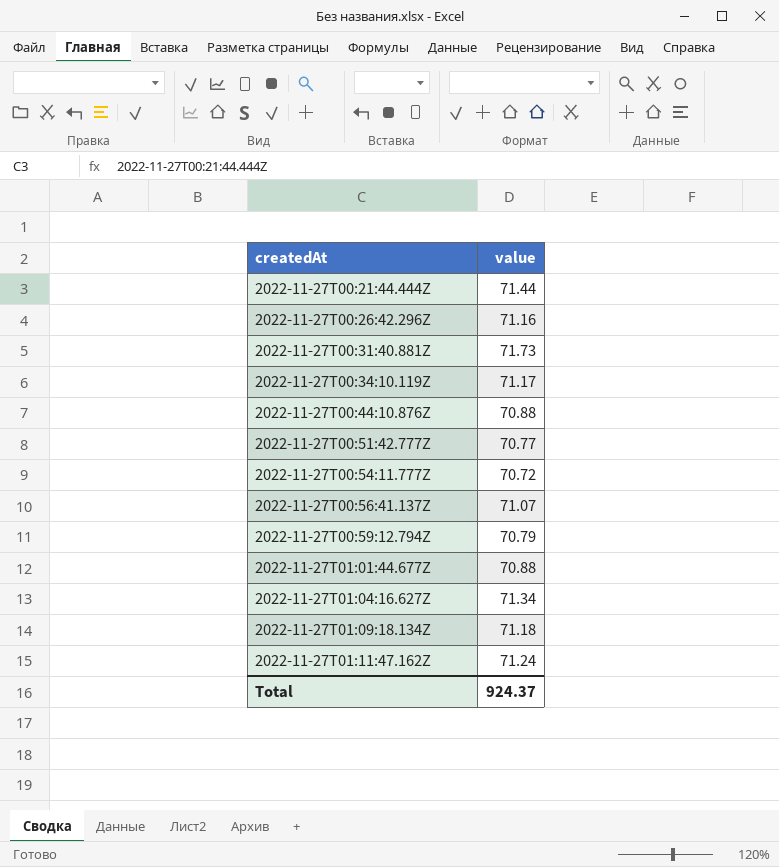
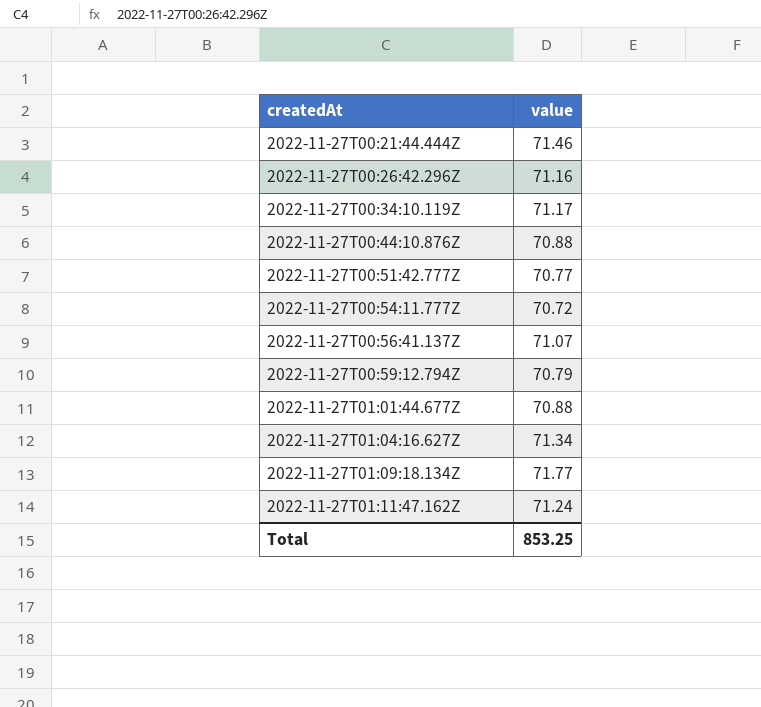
row 2022-11-27T00:31:40.881Z: 71.73 -> none
2022-11-27T00:21:44.444Z | value: 71.44 -> 71.46
2022-11-27T01:09:18.134Z | value: 71.18 -> 71.77
Total | value: 924.37 -> 853.25

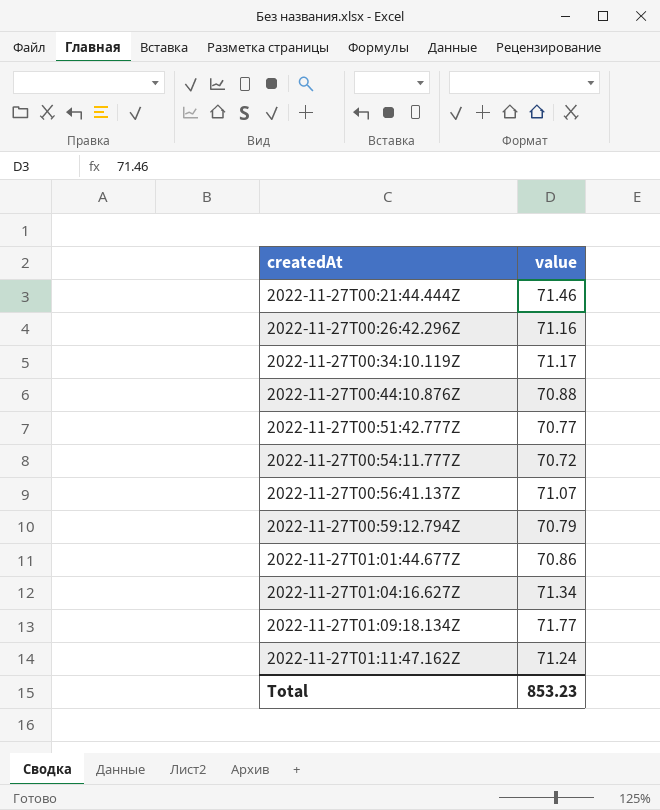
2022-11-27T01:01:44.677Z | value: 70.88 -> 70.86
Total | value: 853.25 -> 853.23

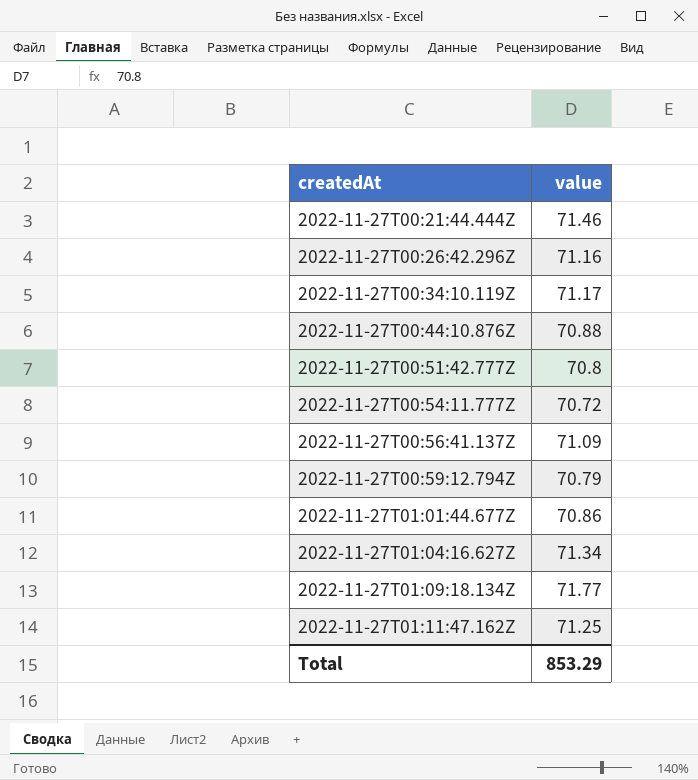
2022-11-27T00:51:42.777Z | value: 70.77 -> 70.8
2022-11-27T00:56:41.137Z | value: 71.07 -> 71.09
2022-11-27T01:11:47.162Z | value: 71.24 -> 71.25
Total | value: 853.23 -> 853.29

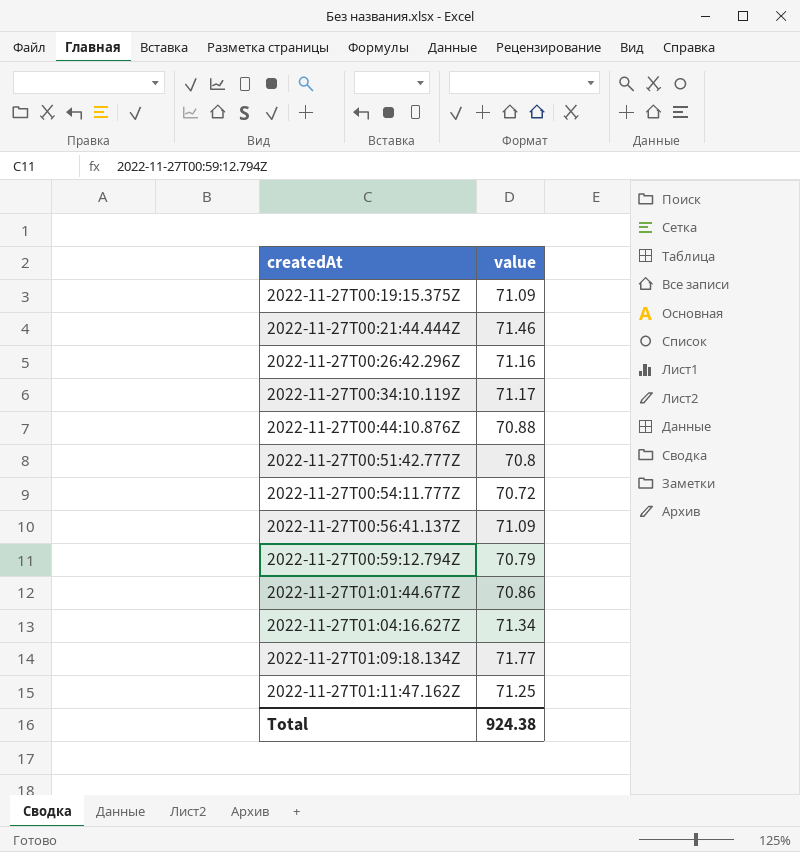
row 2022-11-27T00:19:15.375Z: none -> 71.09
Total | value: 853.29 -> 924.38

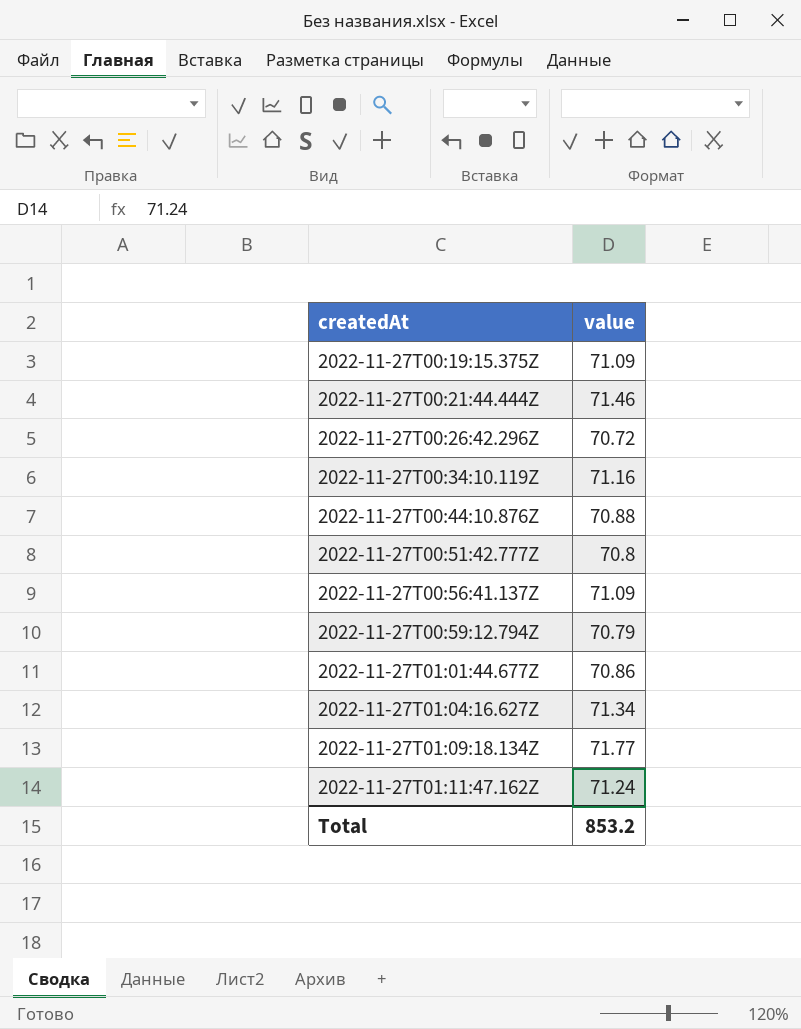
row 2022-11-27T00:54:11.777Z: 70.72 -> none
2022-11-27T00:26:42.296Z | value: 71.16 -> 70.72
2022-11-27T00:34:10.119Z | value: 71.17 -> 71.16
2022-11-27T01:11:47.162Z | value: 71.25 -> 71.24
Total | value: 924.38 -> 853.2

